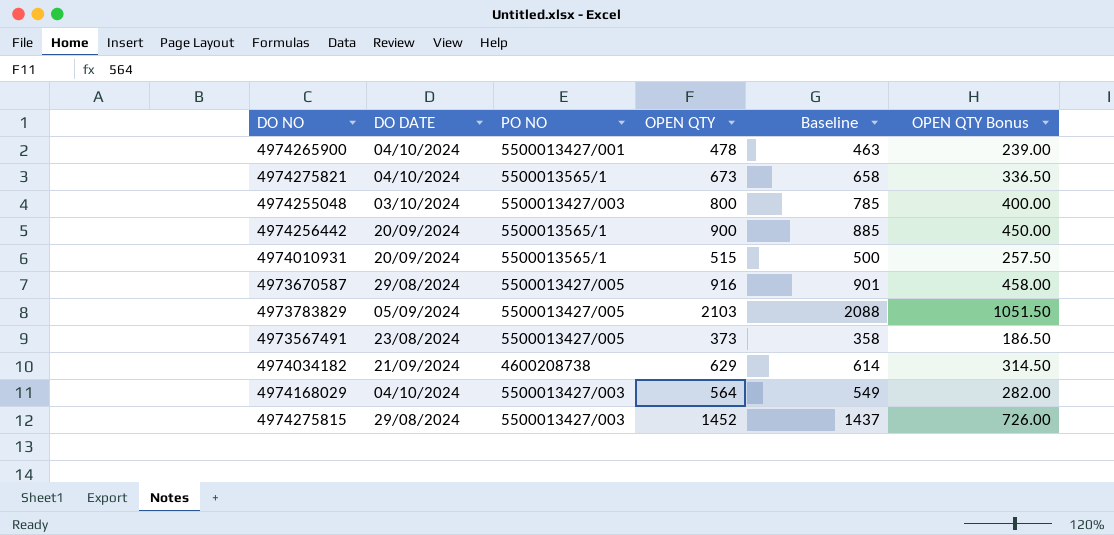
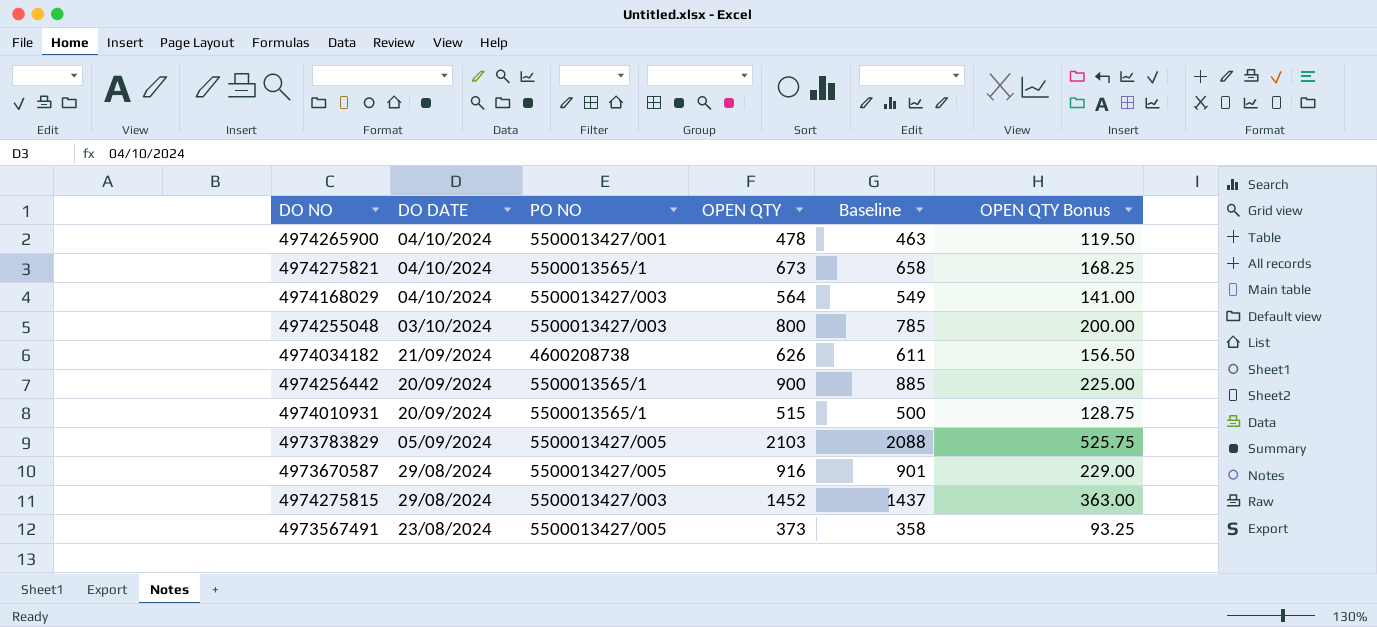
row order: none -> DO DATE descending
column OPEN QTY Bonus | formula: [OPEN QTY] * 0.5 -> [OPEN QTY] * 0.25
4974034182 | OPEN QTY: 629 -> 626
4974034182 | Baseline: 614 -> 611

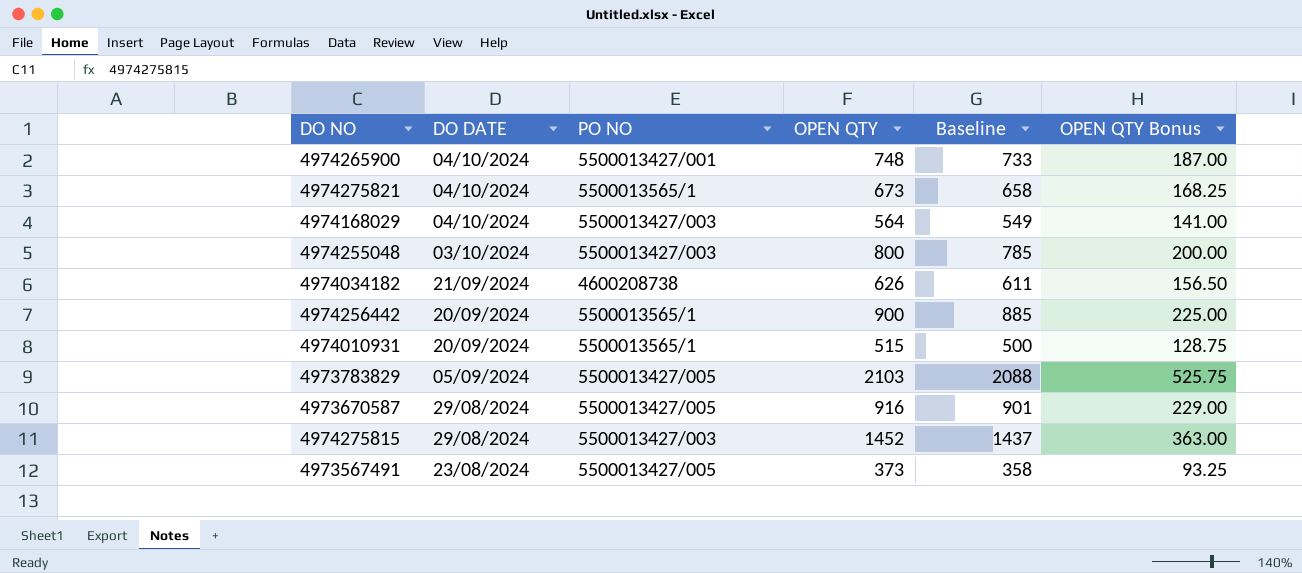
4974265900 | OPEN QTY: 478 -> 748
4974265900 | Baseline: 463 -> 733
4974265900 | OPEN QTY Bonus: 119.50 -> 187.00

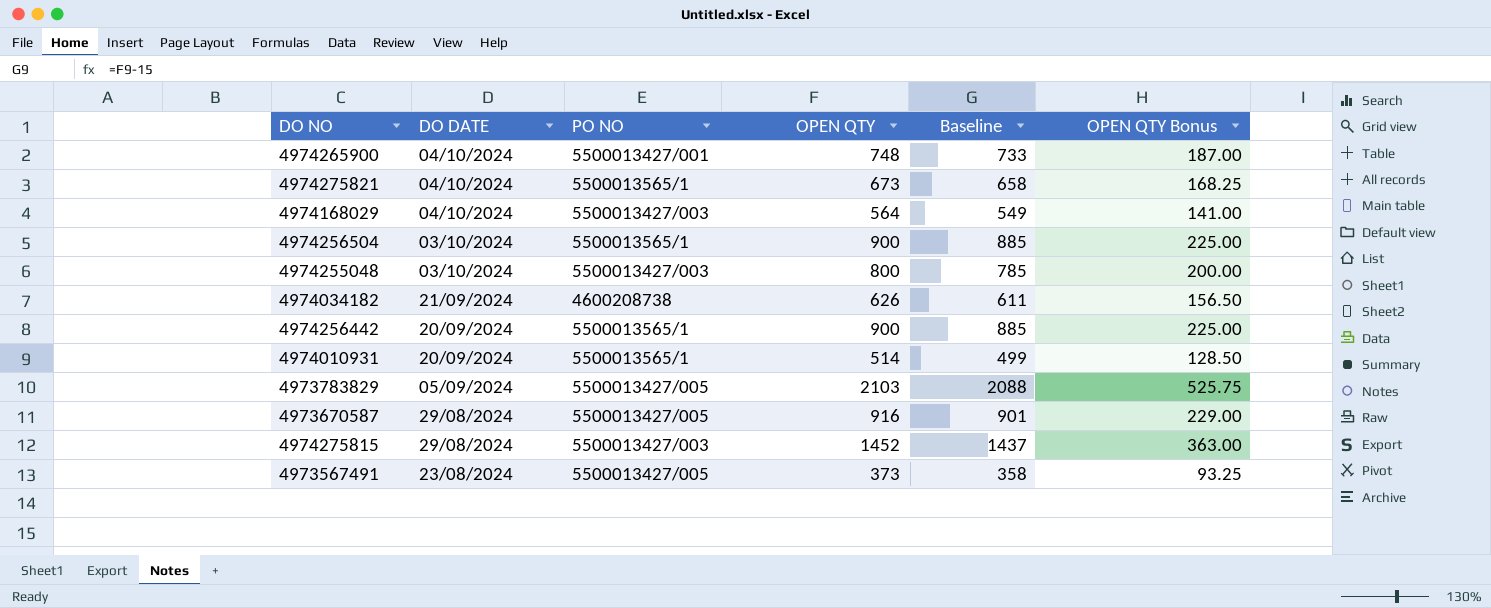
row 4974256504: none -> 03/10/2024 | 5500013565/1 | 900 | 885 | 225.00
4974010931 | OPEN QTY: 515 -> 514
4974010931 | Baseline: 500 -> 499
4974010931 | OPEN QTY Bonus: 128.75 -> 128.50

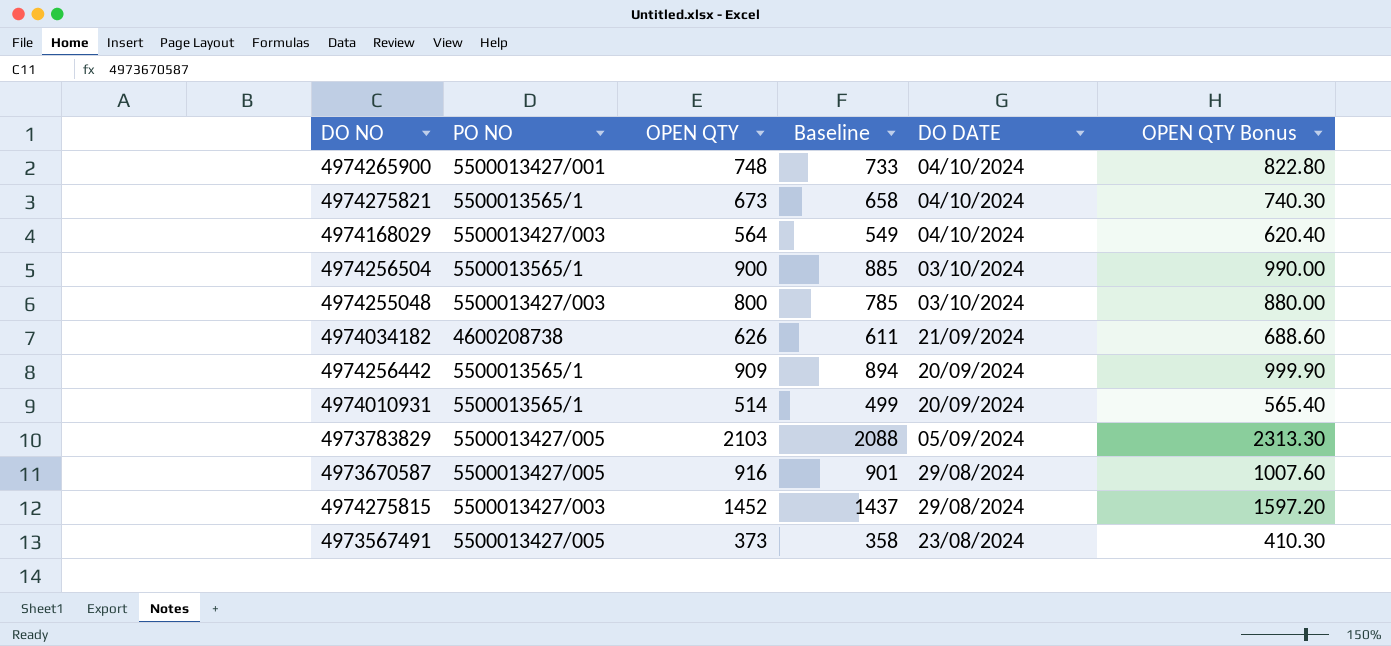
column DO DATE | position: 2 -> 5
column OPEN QTY Bonus | formula: [OPEN QTY] * 0.25 -> [OPEN QTY] * 1.1
4974256442 | OPEN QTY: 900 -> 909
4974256442 | Baseline: 885 -> 894

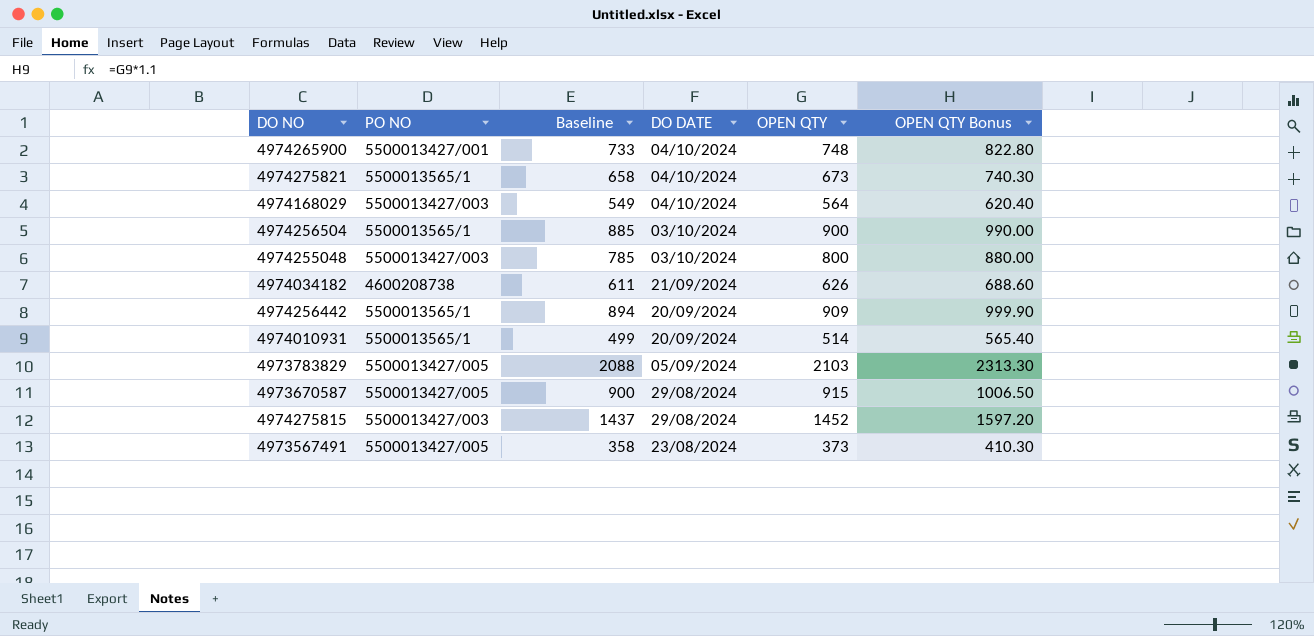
column OPEN QTY | position: 3 -> 5
4973670587 | Baseline: 901 -> 900
4973670587 | OPEN QTY: 916 -> 915
4973670587 | OPEN QTY Bonus: 1007.60 -> 1006.50

